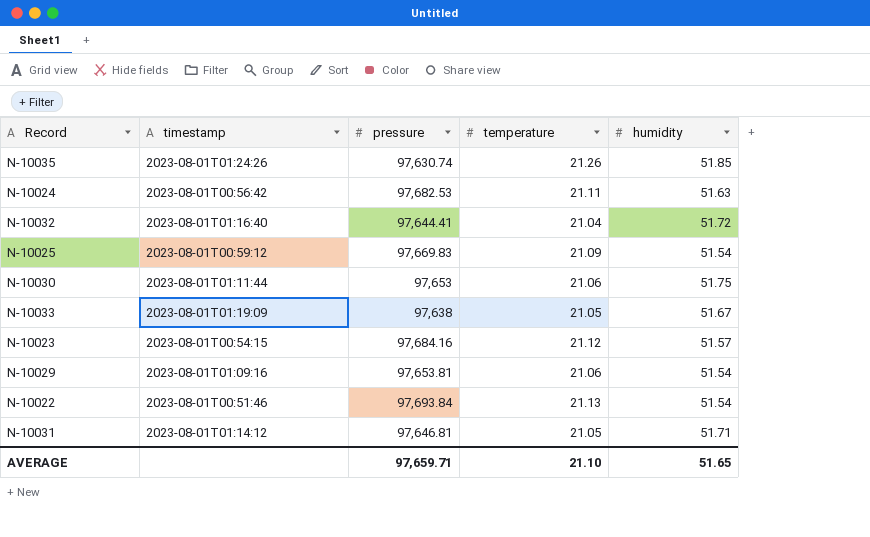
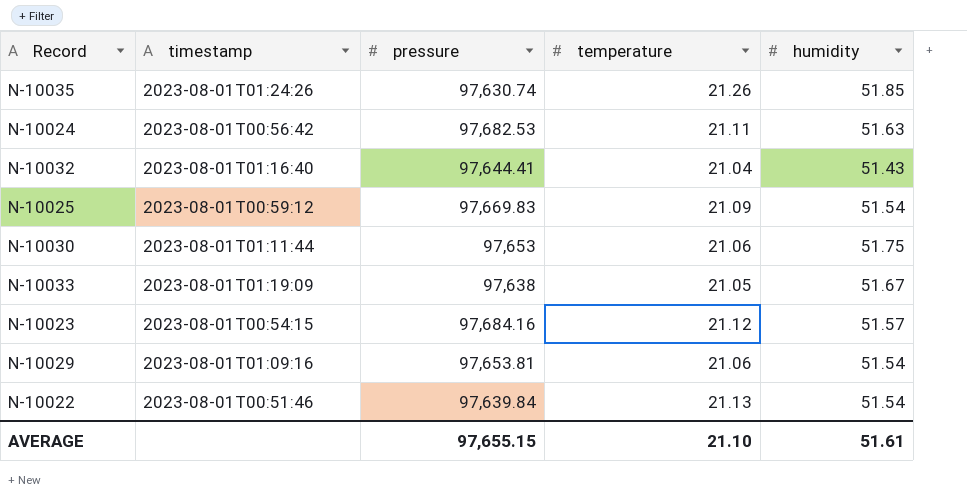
row N-10031: 2023-08-01T01:14:12 | 97,646.81 | 21.05 | 51.71 -> none
N-10032 | humidity: 51.72 -> 51.43
N-10022 | pressure: 97,693.84 -> 97,639.84
AVERAGE | pressure: 97,659.71 -> 97,655.15
AVERAGE | humidity: 51.65 -> 51.61

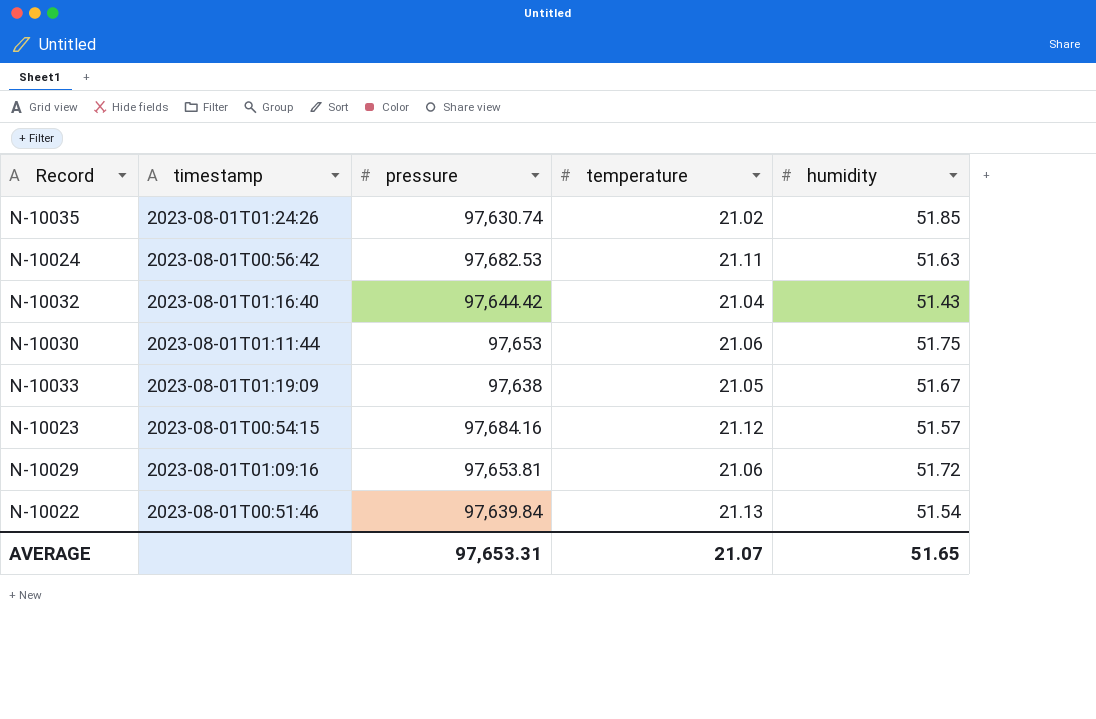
row N-10025: 2023-08-01T00:59:12 | 97,669.83 | 21.09 | 51.54 -> none
N-10035 | temperature: 21.26 -> 21.02
N-10032 | pressure: 97,644.41 -> 97,644.42
N-10029 | humidity: 51.54 -> 51.72
AVERAGE | pressure: 97,655.15 -> 97,653.31
AVERAGE | temperature: 21.10 -> 21.07
AVERAGE | humidity: 51.61 -> 51.65

